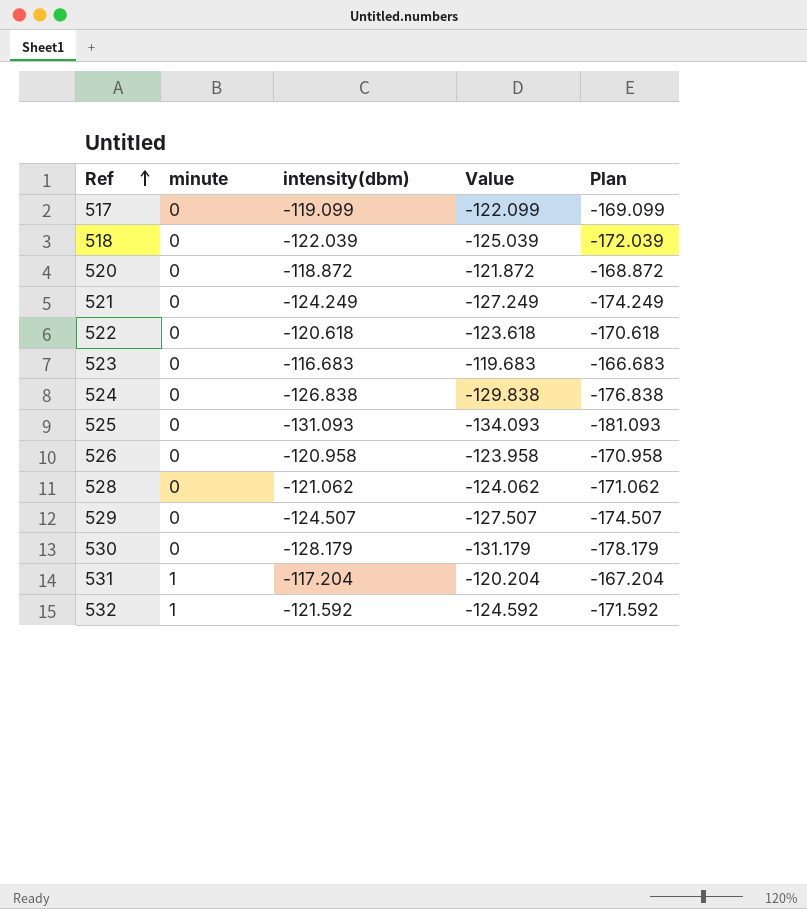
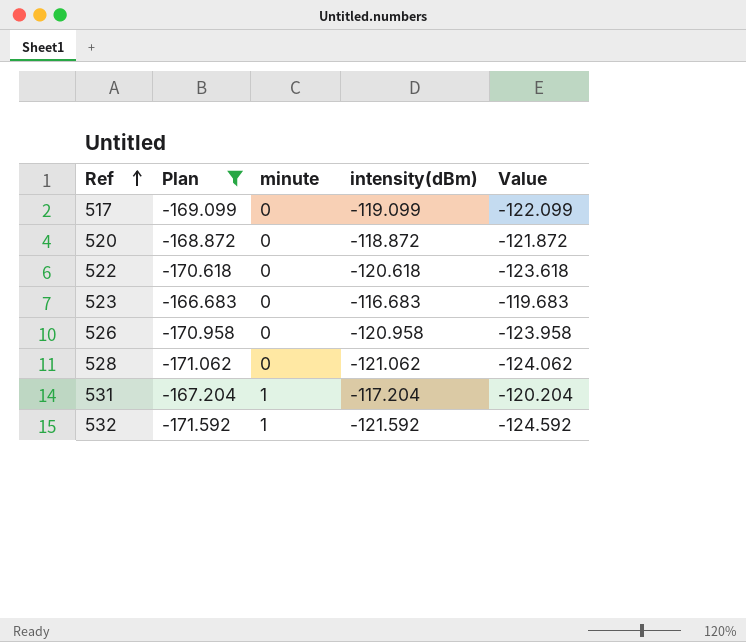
filter: none -> Plan >= -171.592
column Plan | position: 5 -> 2
column name: intensity(dbm) -> intensity(dBm)

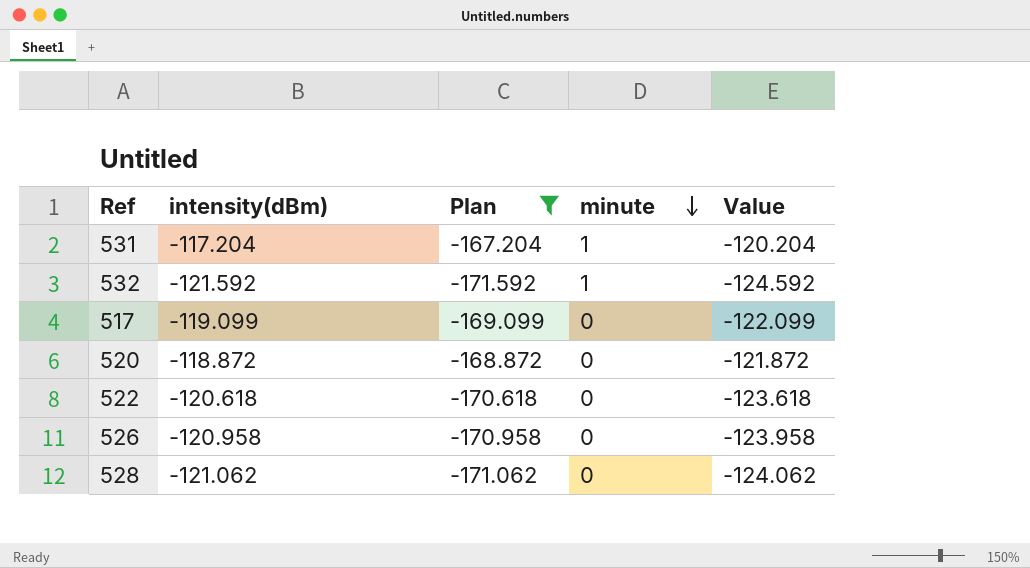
row order: Ref ascending -> minute descending
column intensity(dBm) | position: 4 -> 2
row 523: -166.683 | 0 | -116.683 | -119.683 -> none

